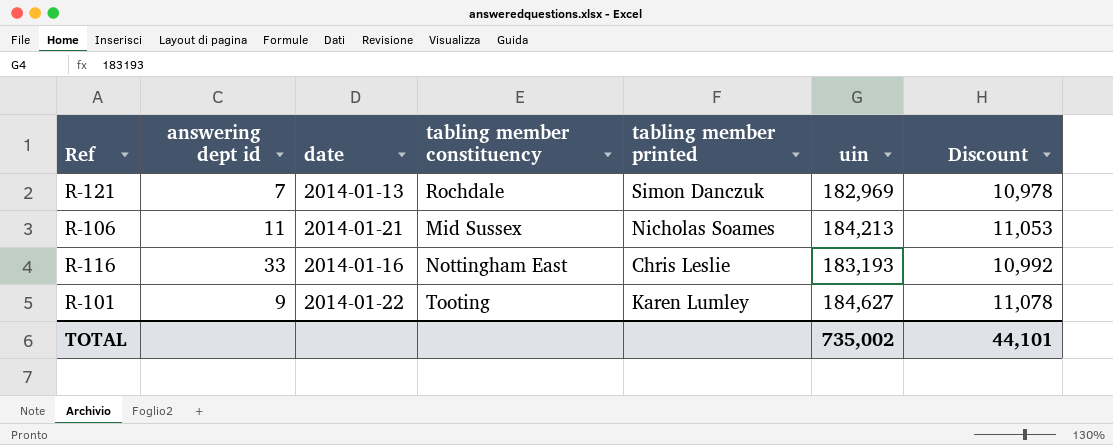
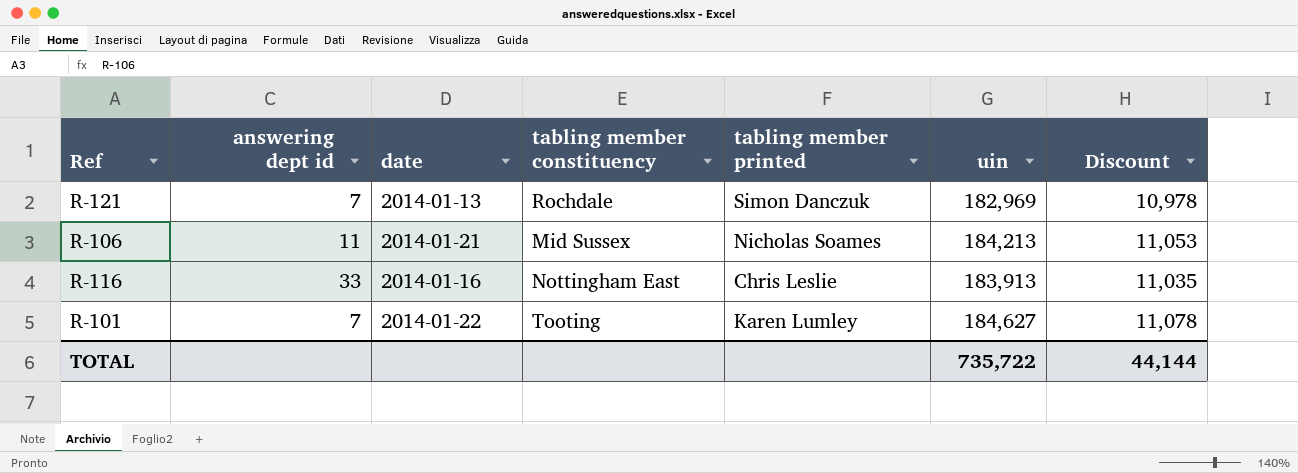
R-116 | uin: 183,193 -> 183,913
R-116 | Discount: 10,992 -> 11,035
R-101 | answering dept id: 9 -> 7
TOTAL | uin: 735,002 -> 735,722
TOTAL | Discount: 44,101 -> 44,144

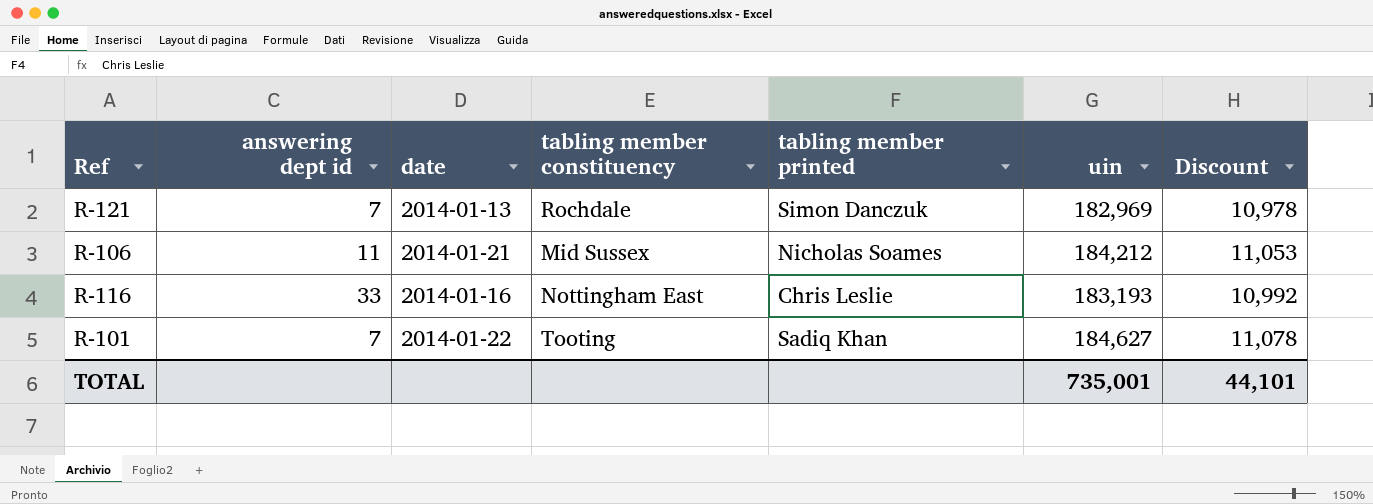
R-106 | uin: 184,213 -> 184,212
R-116 | uin: 183,913 -> 183,193
R-116 | Discount: 11,035 -> 10,992
R-101 | tabling member printed: Karen Lumley -> Sadiq Khan
TOTAL | uin: 735,722 -> 735,001
TOTAL | Discount: 44,144 -> 44,101

